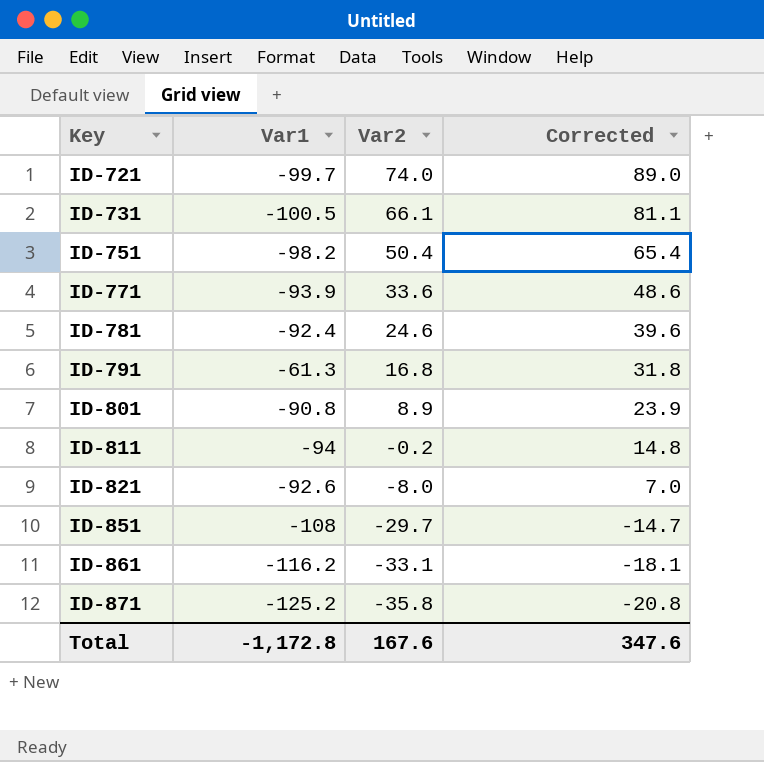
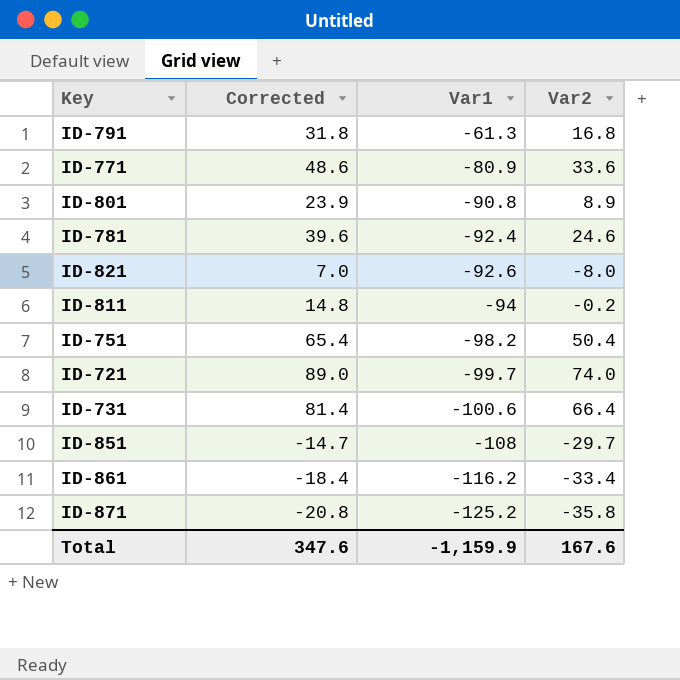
row order: Key ascending -> Var1 descending
column Corrected | position: 4 -> 2
ID-771 | Var1: -93.9 -> -80.9
ID-731 | Corrected: 81.1 -> 81.4
ID-731 | Var1: -100.5 -> -100.6
ID-731 | Var2: 66.1 -> 66.4
ID-861 | Corrected: -18.1 -> -18.4
ID-861 | Var2: -33.1 -> -33.4
Total | Var1: -1,172.8 -> -1,159.9

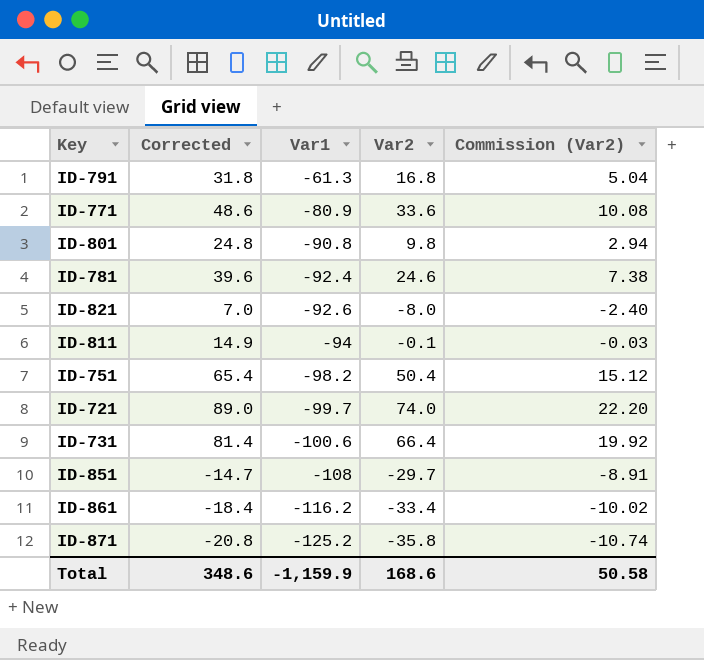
column Commission (Var2) | formula: none -> [Var2] * 0.3
ID-801 | Corrected: 23.9 -> 24.8
ID-801 | Var2: 8.9 -> 9.8
ID-811 | Corrected: 14.8 -> 14.9
ID-811 | Var2: -0.2 -> -0.1
Total | Corrected: 347.6 -> 348.6
Total | Var2: 167.6 -> 168.6

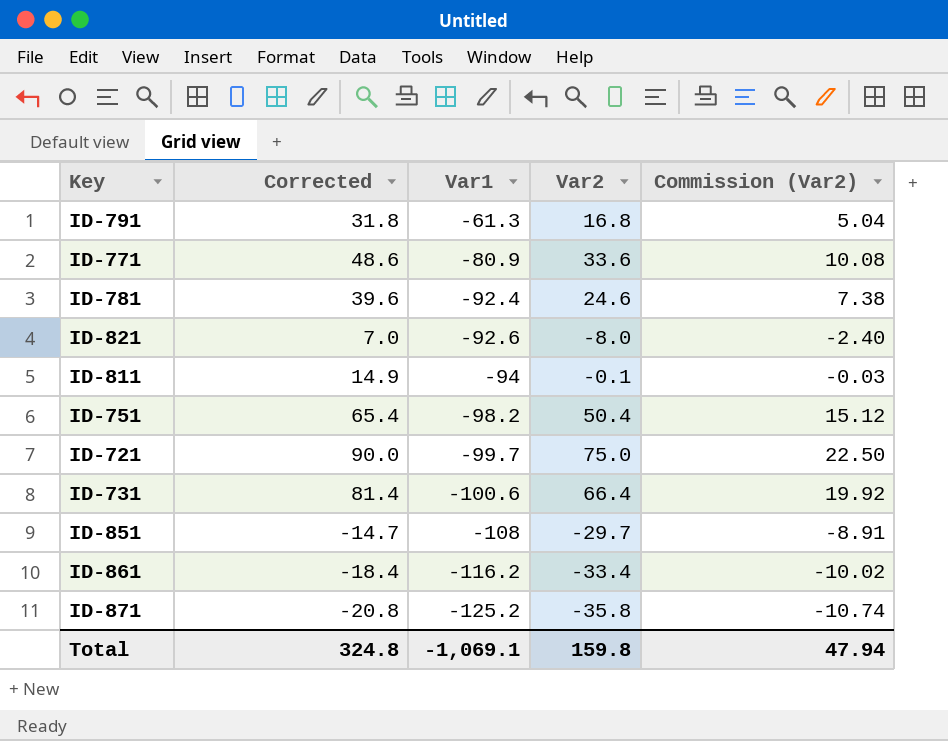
row ID-801: 24.8 | -90.8 | 9.8 | 2.94 -> none
ID-721 | Corrected: 89.0 -> 90.0
ID-721 | Var2: 74.0 -> 75.0
ID-721 | Commission (Var2): 22.20 -> 22.50
Total | Corrected: 348.6 -> 324.8
Total | Var1: -1,159.9 -> -1,069.1
Total | Var2: 168.6 -> 159.8
Total | Commission (Var2): 50.58 -> 47.94

